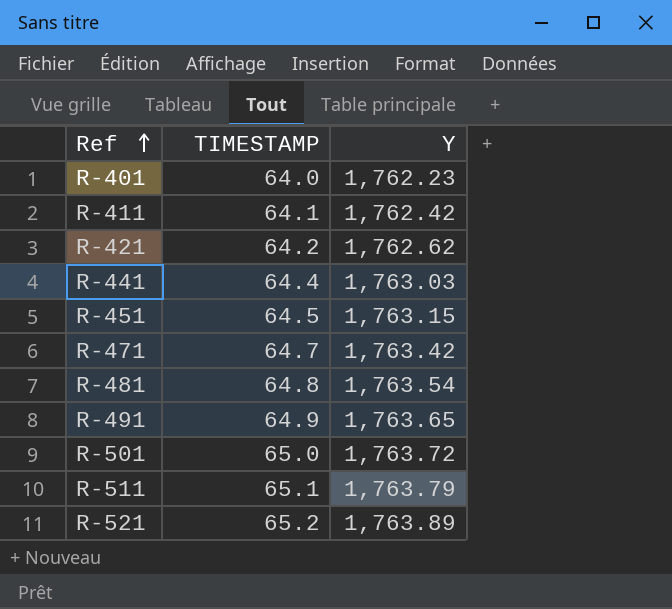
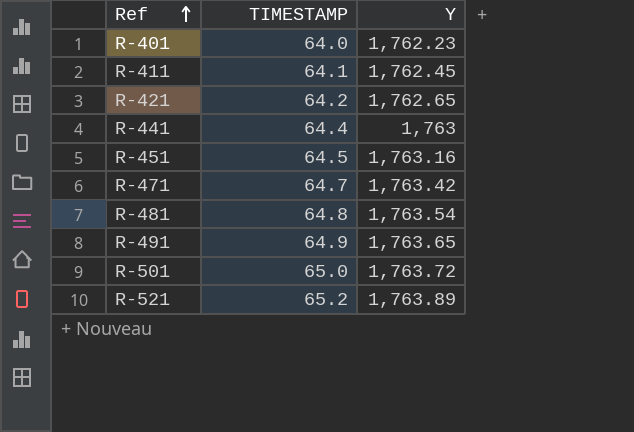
row R-511: 65.1 | 1,763.79 -> none
R-411 | Y: 1,762.42 -> 1,762.45
R-421 | Y: 1,762.62 -> 1,762.65
R-441 | Y: 1,763.03 -> 1,763
R-451 | Y: 1,763.15 -> 1,763.16

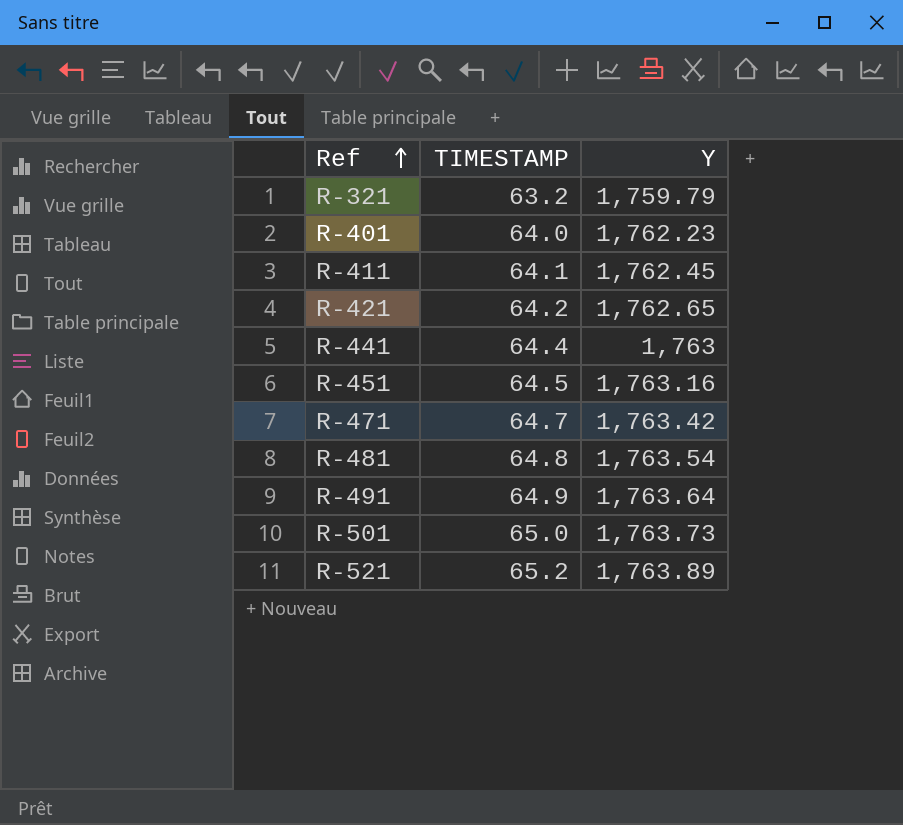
row R-321: none -> 63.2 | 1,759.79
R-491 | Y: 1,763.65 -> 1,763.64
R-501 | Y: 1,763.72 -> 1,763.73

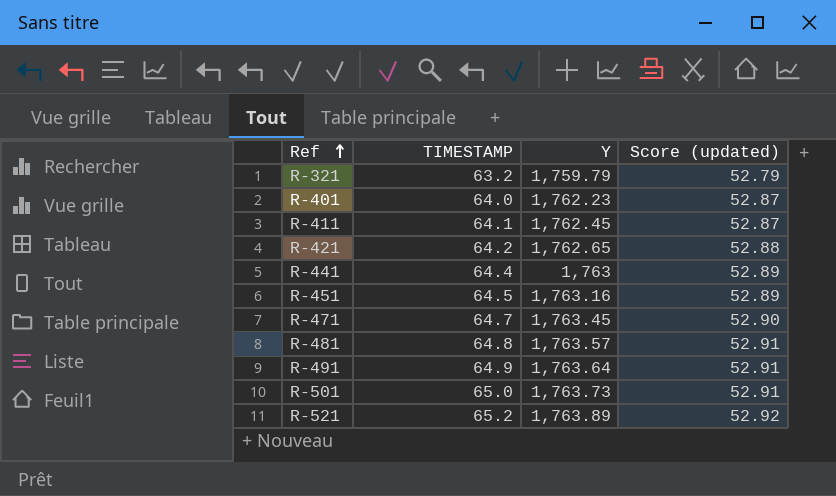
column Score (updated) | formula: none -> [Y] * 0.03
R-471 | Y: 1,763.42 -> 1,763.45
R-481 | Y: 1,763.54 -> 1,763.57

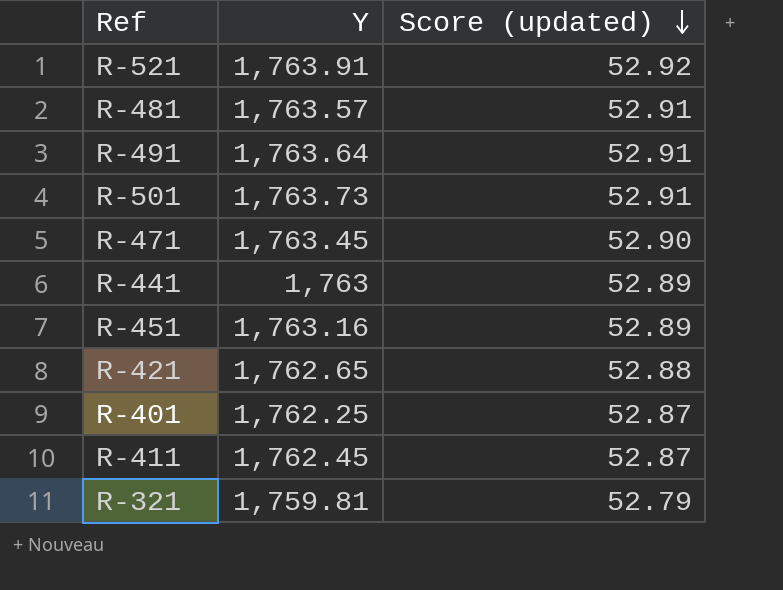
row order: Ref ascending -> Score (updated) descending
column TIMESTAMP | position: 2 -> none
R-521 | Y: 1,763.89 -> 1,763.91
R-401 | Y: 1,762.23 -> 1,762.25
R-321 | Y: 1,759.79 -> 1,759.81

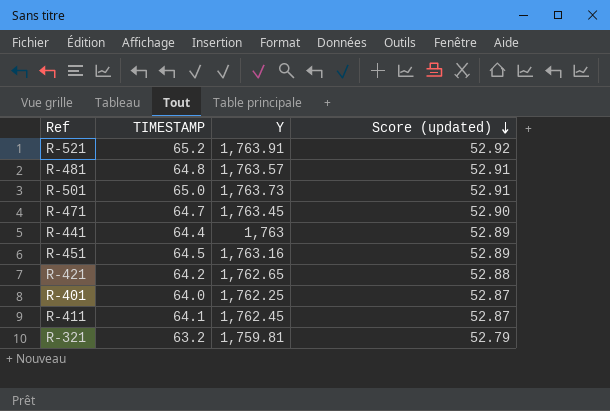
column TIMESTAMP | position: none -> 2
row R-491: 1,763.64 | 52.91 -> none

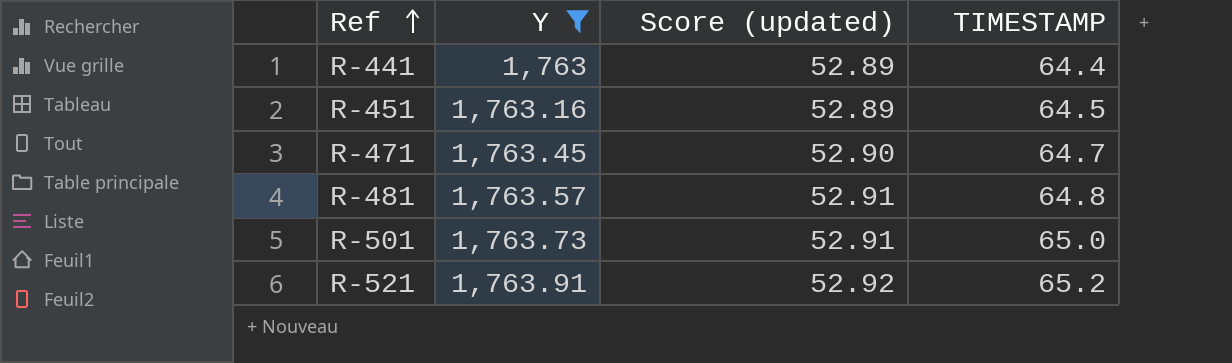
filter: none -> Y >= 1,763
row order: Score (updated) descending -> Ref ascending
column TIMESTAMP | position: 2 -> 4

